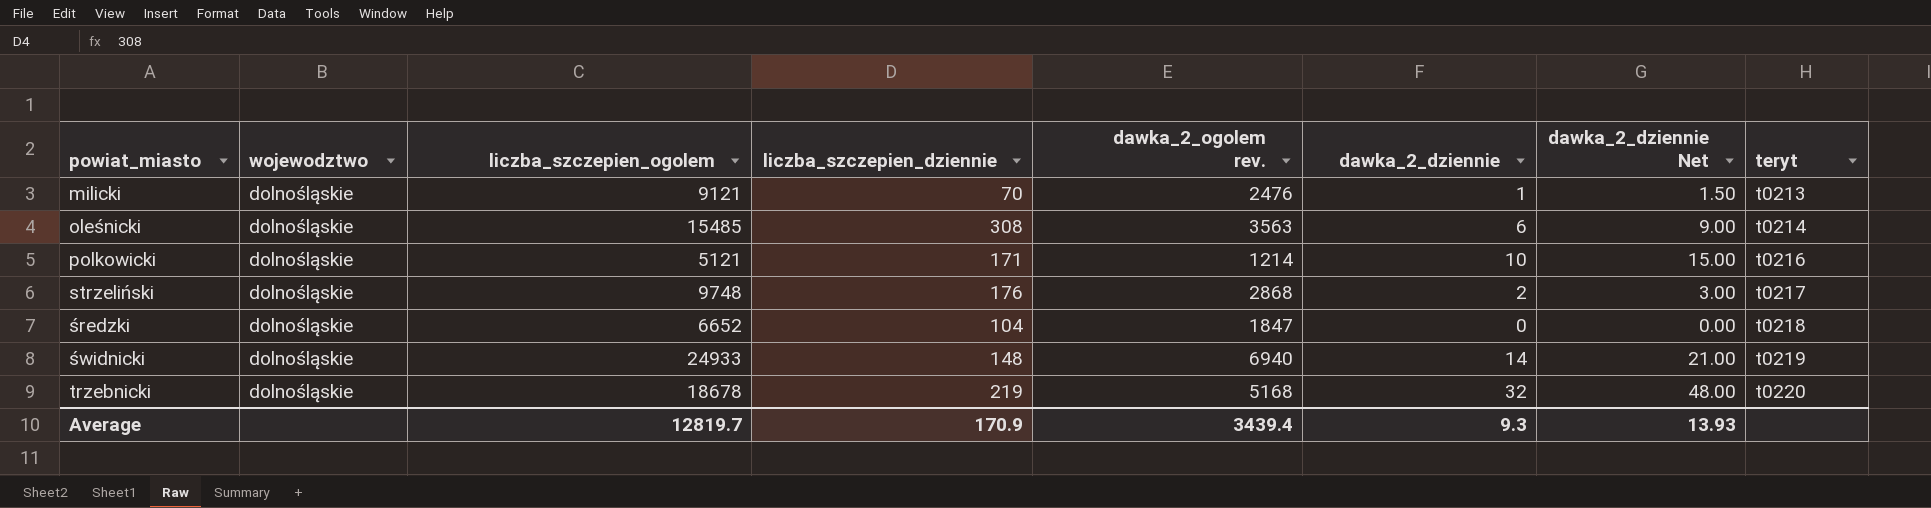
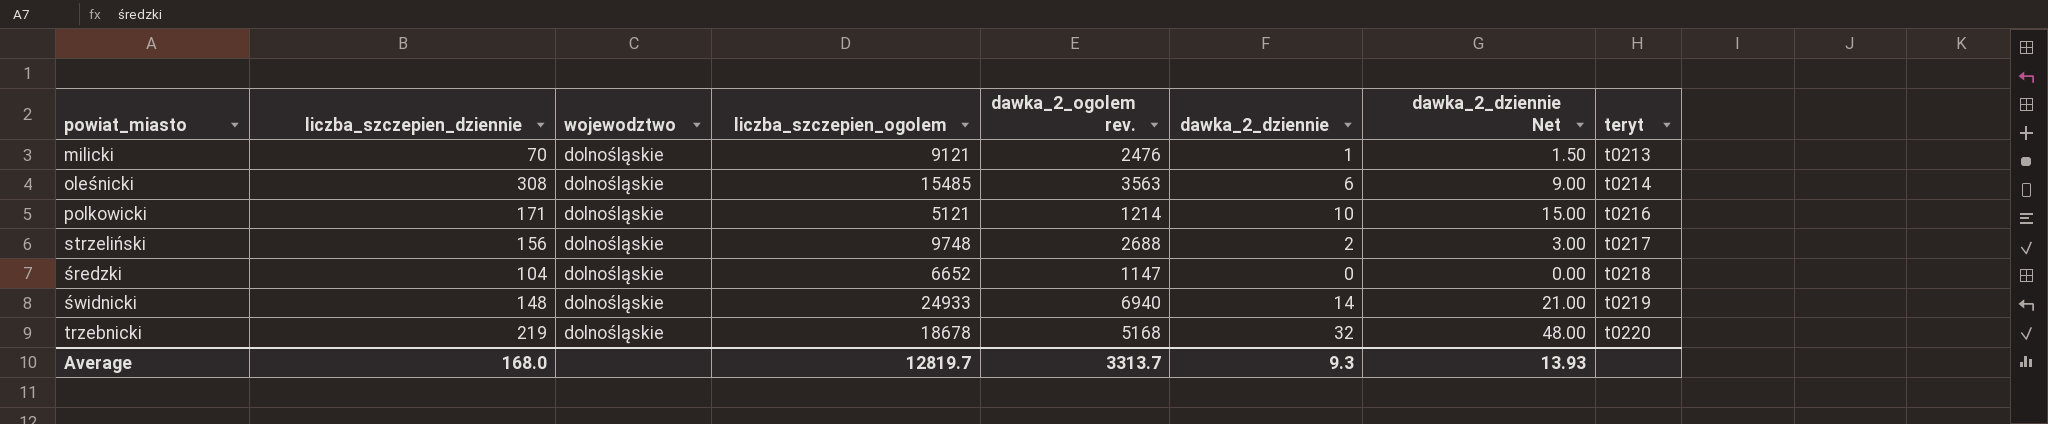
column liczba_szczepien_dziennie | position: 4 -> 2
strzeliński | liczba_szczepien_dziennie: 176 -> 156
strzeliński | dawka_2_ogolem rev.: 2868 -> 2688
średzki | dawka_2_ogolem rev.: 1847 -> 1147
Average | liczba_szczepien_dziennie: 170.9 -> 168.0
Average | dawka_2_ogolem rev.: 3439.4 -> 3313.7

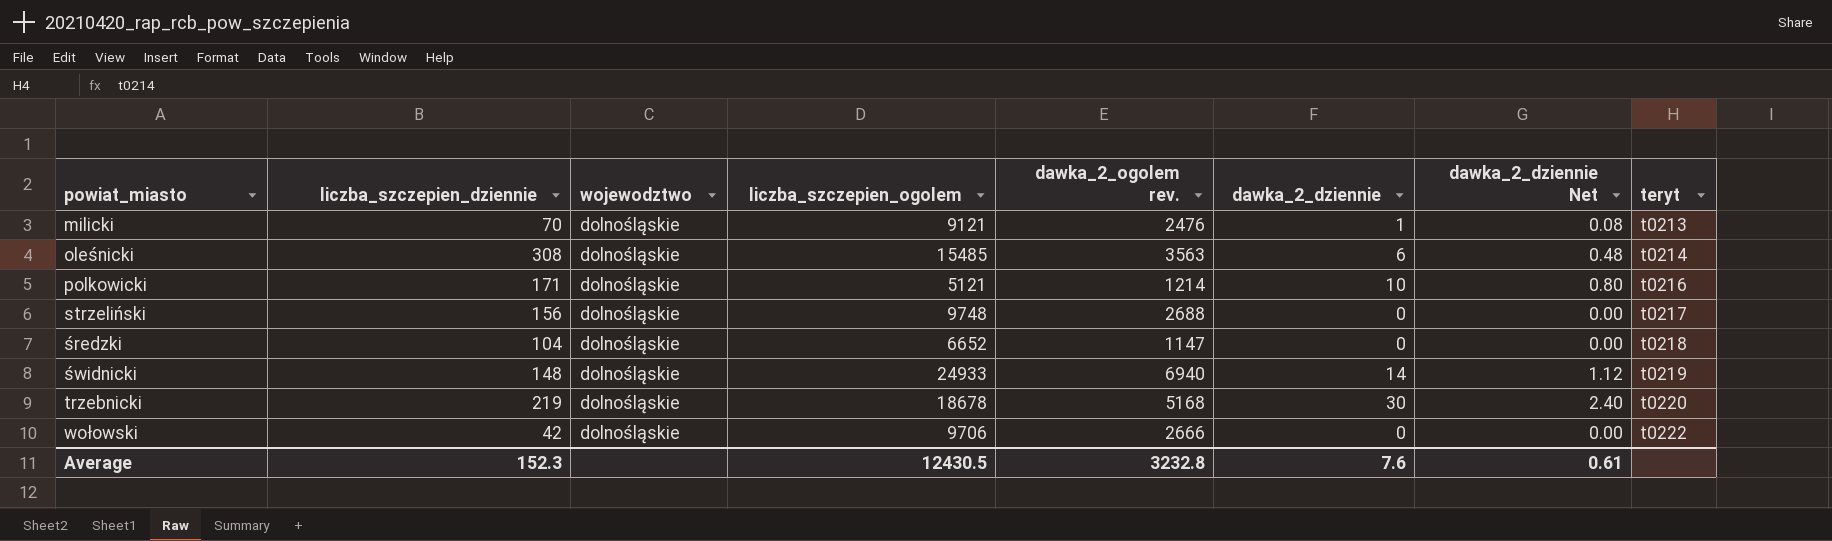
column dawka_2_dziennie Net | formula: [dawka_2_dziennie] * 1.5 -> [dawka_2_dziennie] * 0.08
strzeliński | dawka_2_dziennie: 2 -> 0
trzebnicki | dawka_2_dziennie: 32 -> 30
row wołowski: none -> 42 | dolnośląskie | 9706 | 2666 | 0 | 0.00 | t0222
Average | liczba_szczepien_dziennie: 168.0 -> 152.3
Average | liczba_szczepien_ogolem: 12819.7 -> 12430.5
Average | dawka_2_ogolem rev.: 3313.7 -> 3232.8
Average | dawka_2_dziennie: 9.3 -> 7.6
Average | dawka_2_dziennie Net: 13.93 -> 0.61

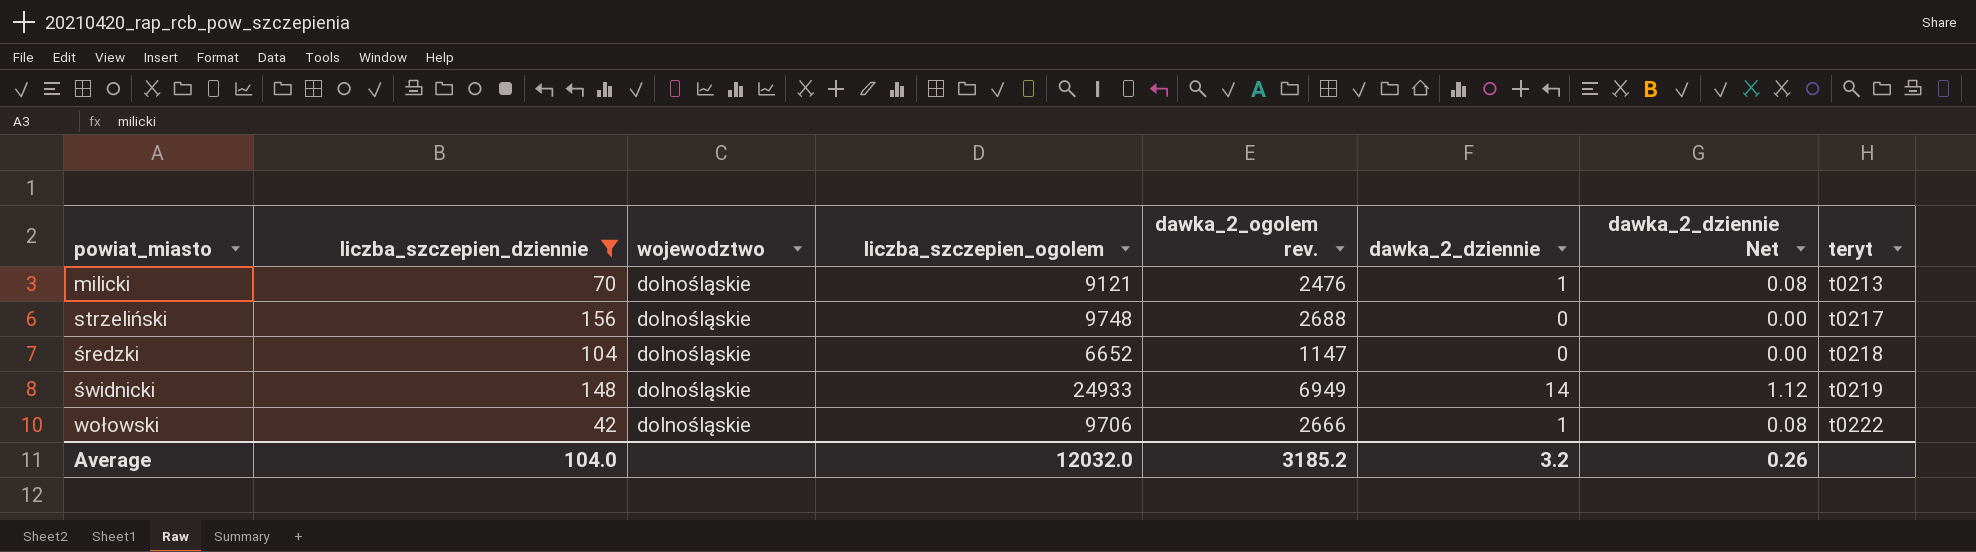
filter: none -> liczba_szczepien_dziennie <= 156
świdnicki | dawka_2_ogolem rev.: 6940 -> 6949
wołowski | dawka_2_dziennie: 0 -> 1
wołowski | dawka_2_dziennie Net: 0.00 -> 0.08
Average | liczba_szczepien_dziennie: 152.3 -> 104.0
Average | liczba_szczepien_ogolem: 12430.5 -> 12032.0
Average | dawka_2_ogolem rev.: 3232.8 -> 3185.2
Average | dawka_2_dziennie: 7.6 -> 3.2
Average | dawka_2_dziennie Net: 0.61 -> 0.26

